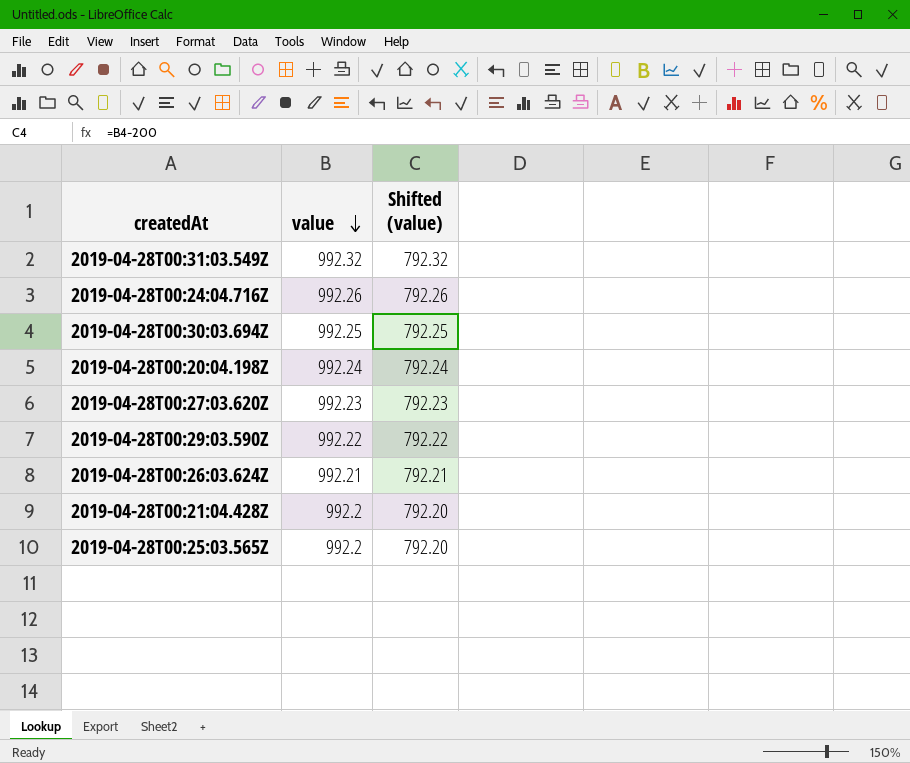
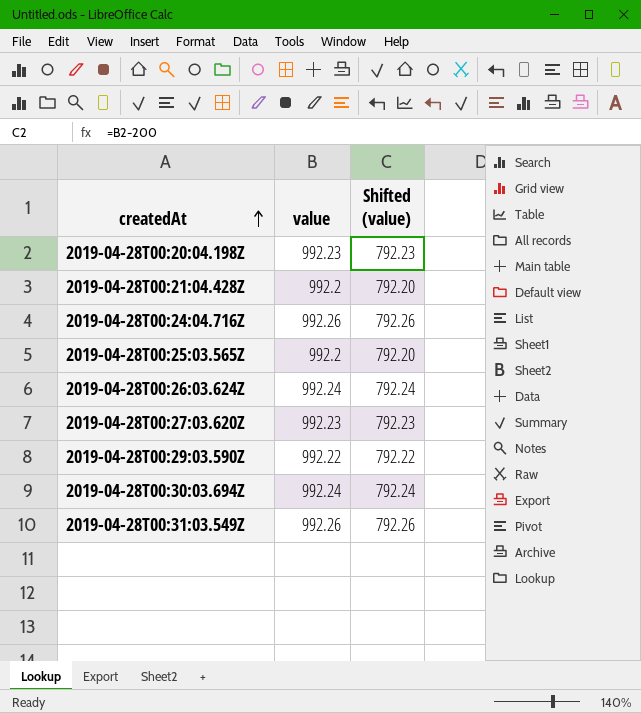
row order: value descending -> createdAt ascending
2019-04-28T00:20:04.198Z | value: 992.24 -> 992.23
2019-04-28T00:20:04.198Z | Shifted (value): 792.24 -> 792.23
2019-04-28T00:26:03.624Z | value: 992.21 -> 992.24
2019-04-28T00:26:03.624Z | Shifted (value): 792.21 -> 792.24
2019-04-28T00:30:03.694Z | value: 992.25 -> 992.24
2019-04-28T00:30:03.694Z | Shifted (value): 792.25 -> 792.24
2019-04-28T00:31:03.549Z | value: 992.32 -> 992.26
2019-04-28T00:31:03.549Z | Shifted (value): 792.32 -> 792.26

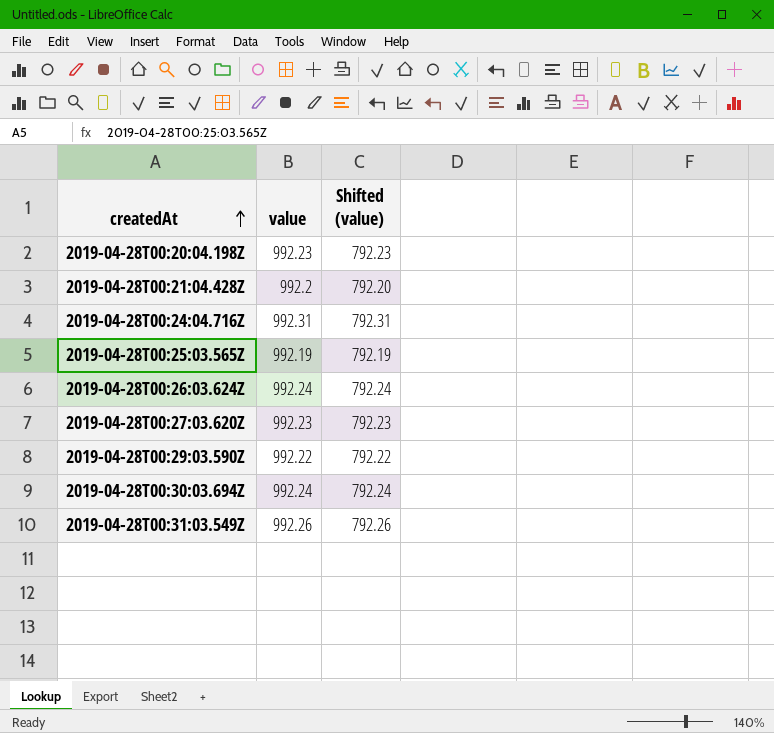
2019-04-28T00:24:04.716Z | value: 992.26 -> 992.31
2019-04-28T00:24:04.716Z | Shifted (value): 792.26 -> 792.31
2019-04-28T00:25:03.565Z | value: 992.2 -> 992.19
2019-04-28T00:25:03.565Z | Shifted (value): 792.20 -> 792.19

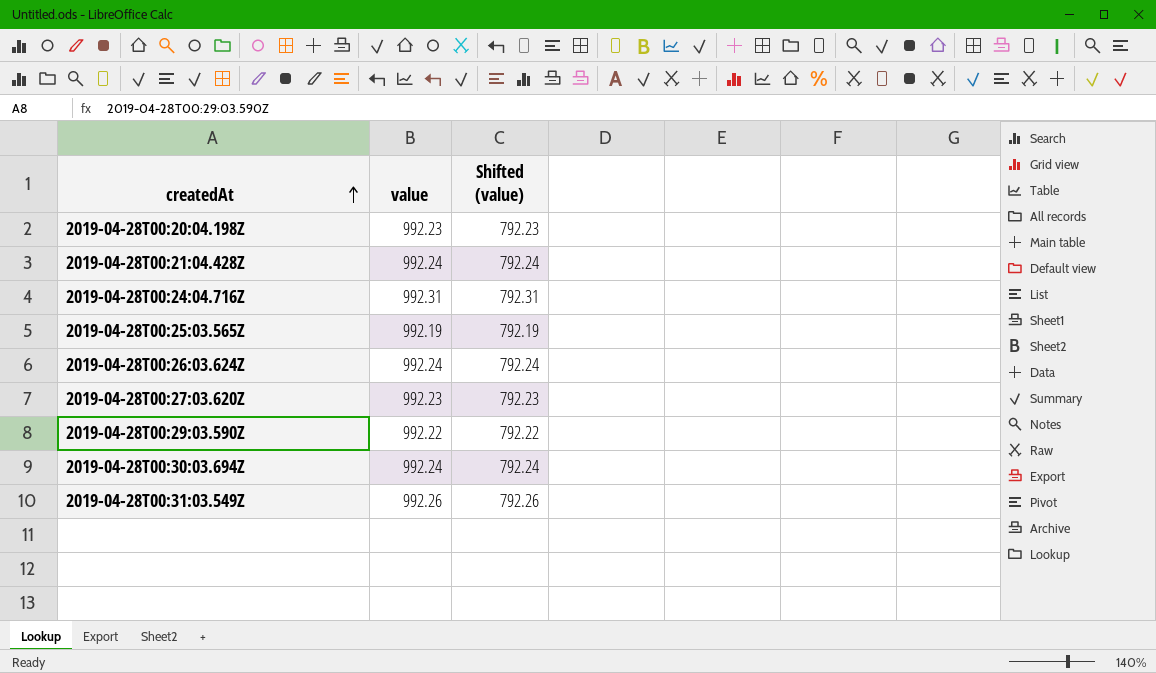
2019-04-28T00:21:04.428Z | value: 992.2 -> 992.24
2019-04-28T00:21:04.428Z | Shifted (value): 792.20 -> 792.24

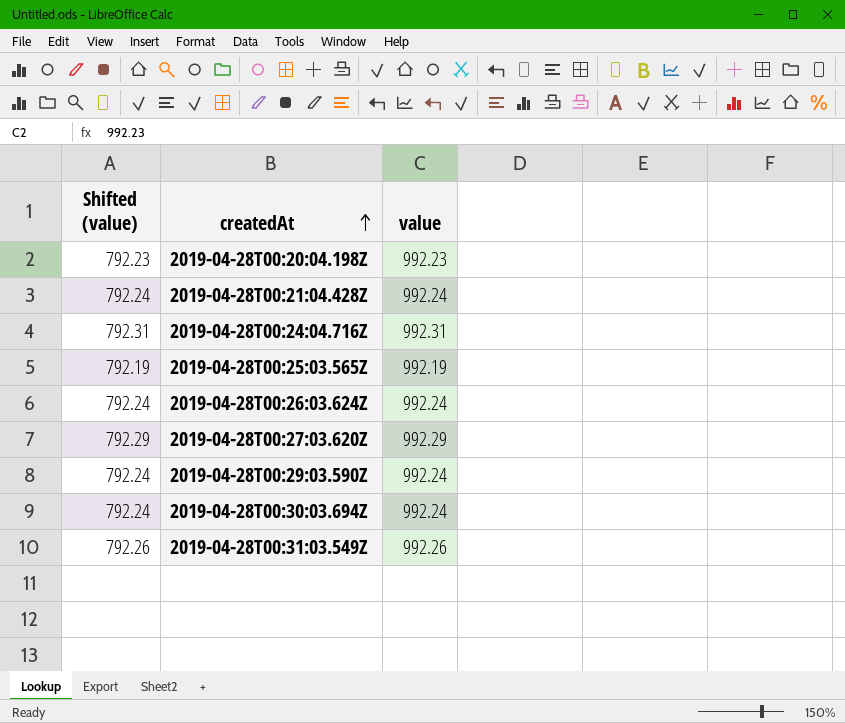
column Shifted (value) | position: 3 -> 1
2019-04-28T00:27:03.620Z | Shifted (value): 792.23 -> 792.29
2019-04-28T00:27:03.620Z | value: 992.23 -> 992.29
2019-04-28T00:29:03.590Z | Shifted (value): 792.22 -> 792.24
2019-04-28T00:29:03.590Z | value: 992.22 -> 992.24

